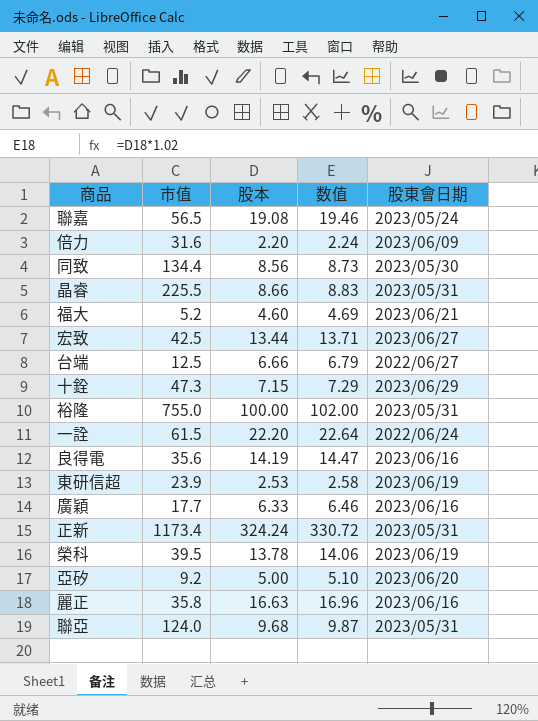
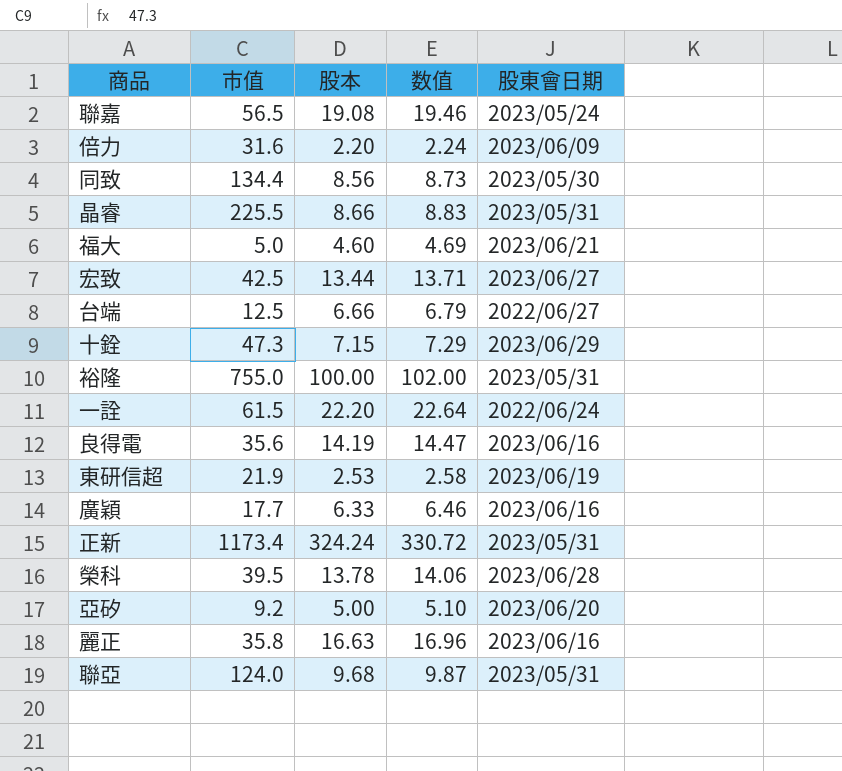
福大 | 市值: 5.2 -> 5.0
東研信超 | 市值: 23.9 -> 21.9
榮科 | 股東會日期: 2023/06/19 -> 2023/06/28

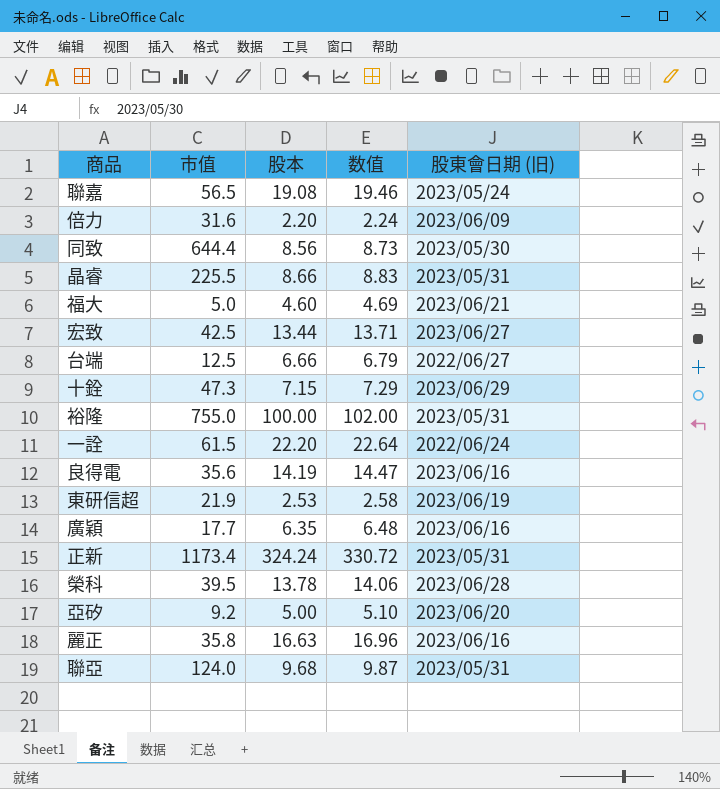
column name: 股東會日期 -> 股東會日期 (旧)
同致 | 市值: 134.4 -> 644.4
廣穎 | 股本: 6.33 -> 6.35
廣穎 | 数值: 6.46 -> 6.48

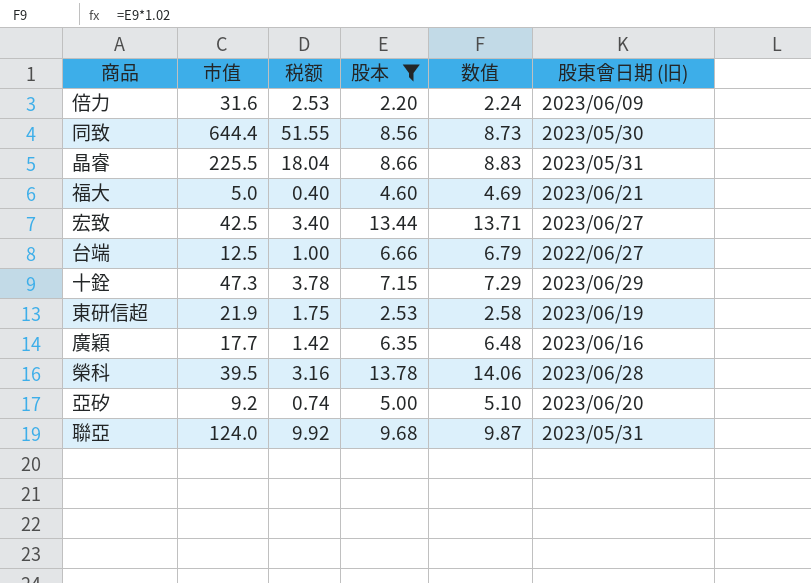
filter: none -> 股本 <= 13.78
column 税额 | formula: none -> [市值] * 0.08

